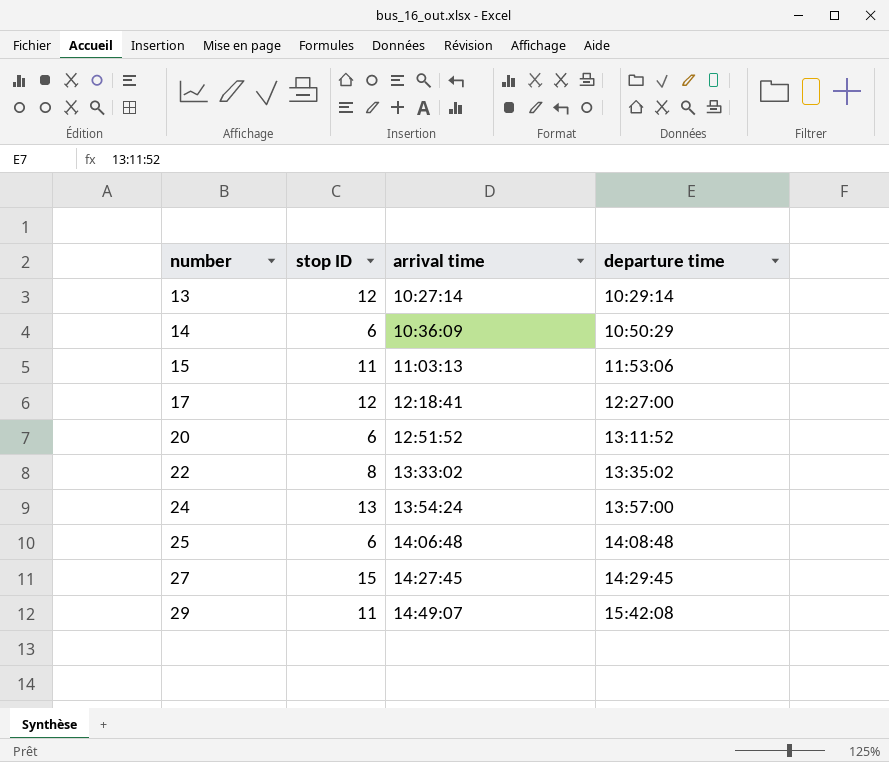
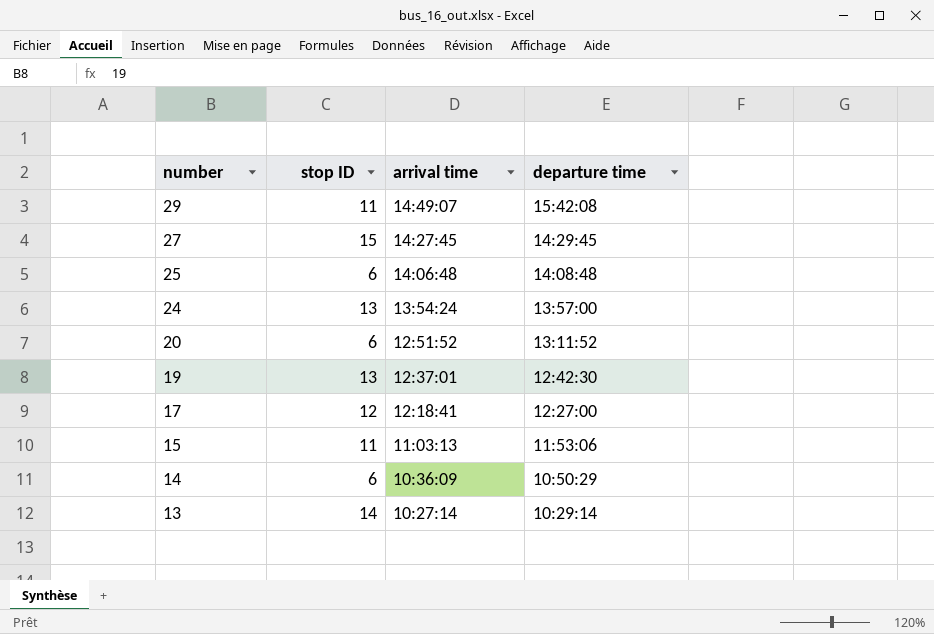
row order: number ascending -> number descending
row 22: 8 | 13:33:02 | 13:35:02 -> none
row 19: none -> 13 | 12:37:01 | 12:42:30
13 | stop ID: 12 -> 14

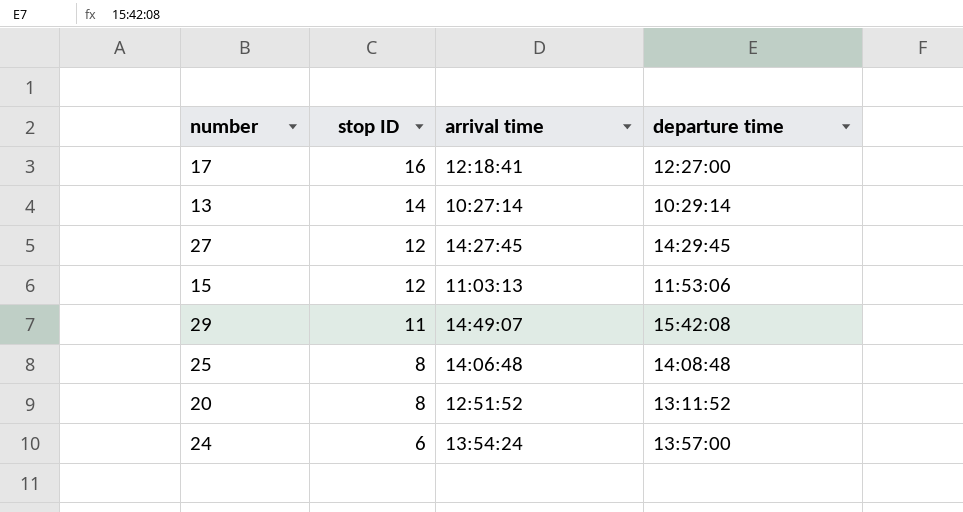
row order: number descending -> stop ID descending
row 19: 13 | 12:37:01 | 12:42:30 -> none
row 14: 6 | 10:36:09 | 10:50:29 -> none
17 | stop ID: 12 -> 16
27 | stop ID: 15 -> 12
15 | stop ID: 11 -> 12
25 | stop ID: 6 -> 8
20 | stop ID: 6 -> 8
24 | stop ID: 13 -> 6

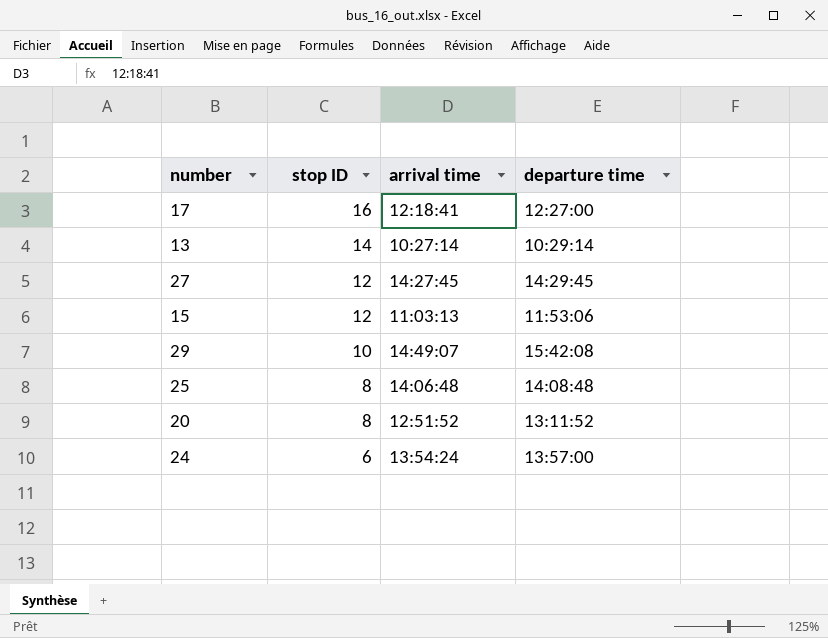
29 | stop ID: 11 -> 10

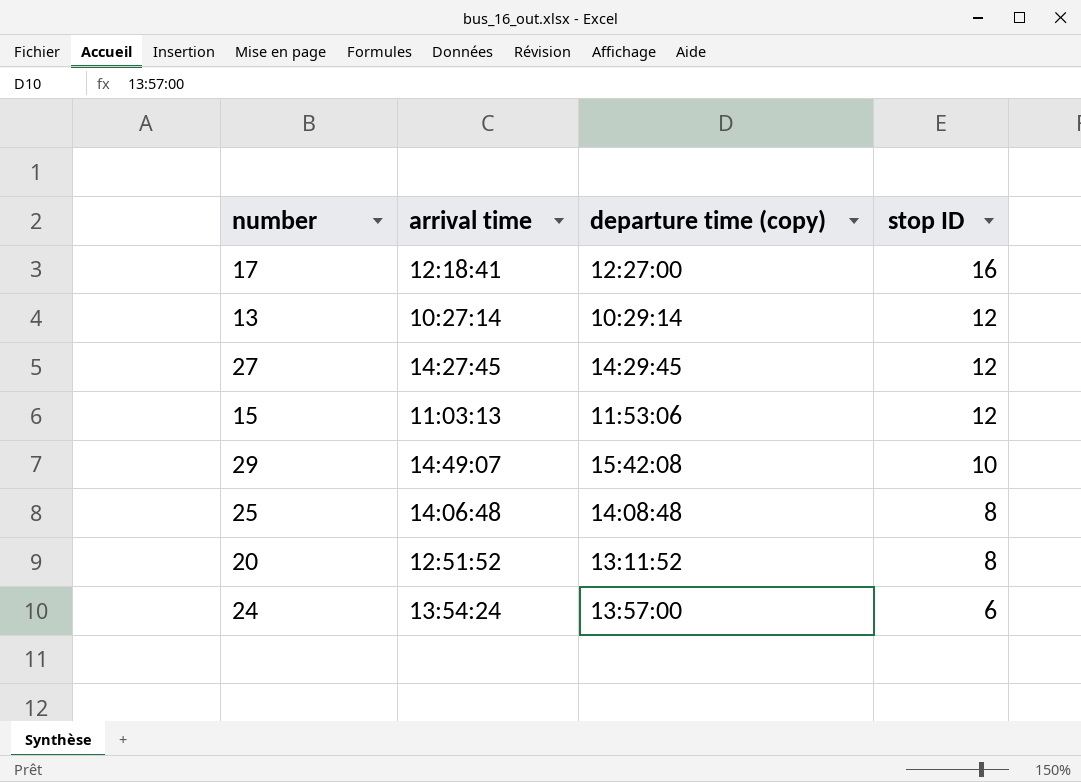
column name: departure time -> departure time (copy)
column stop ID | position: 2 -> 4
13 | stop ID: 14 -> 12

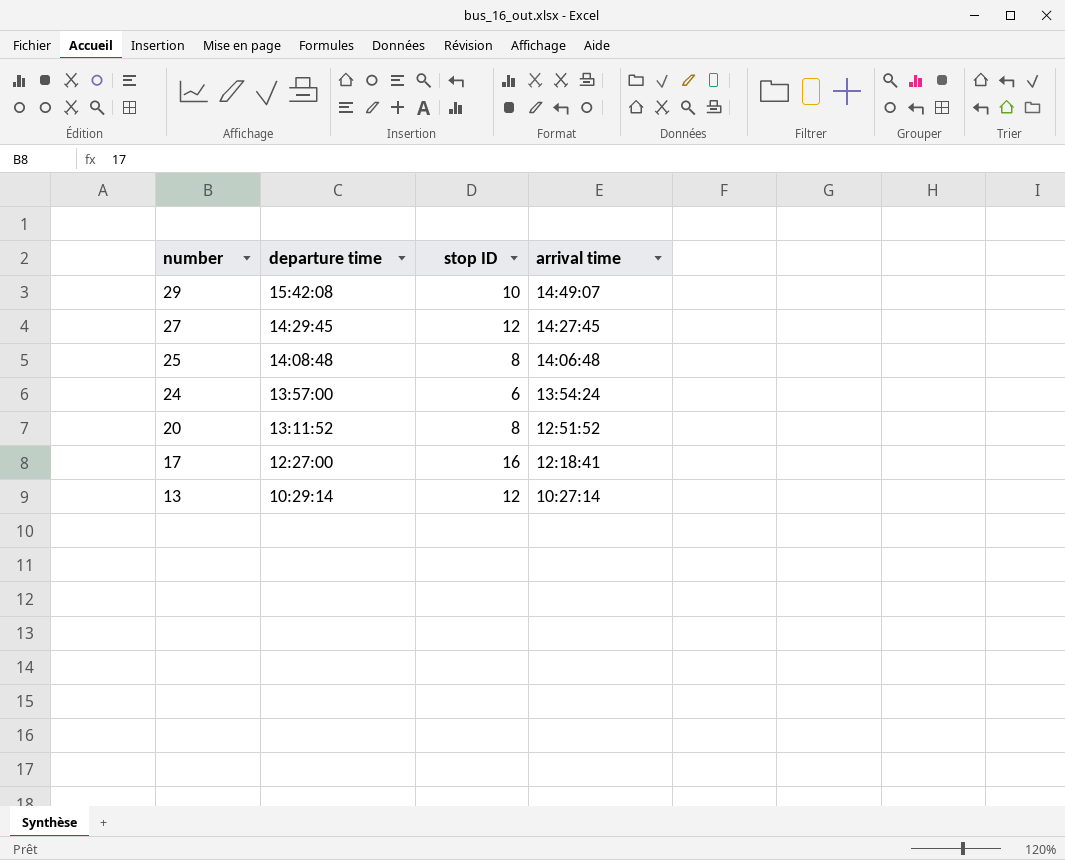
row order: stop ID descending -> number descending
column name: departure time (copy) -> departure time
column arrival time | position: 2 -> 4
row 15: 11:03:13 | 11:53:06 | 12 -> none

